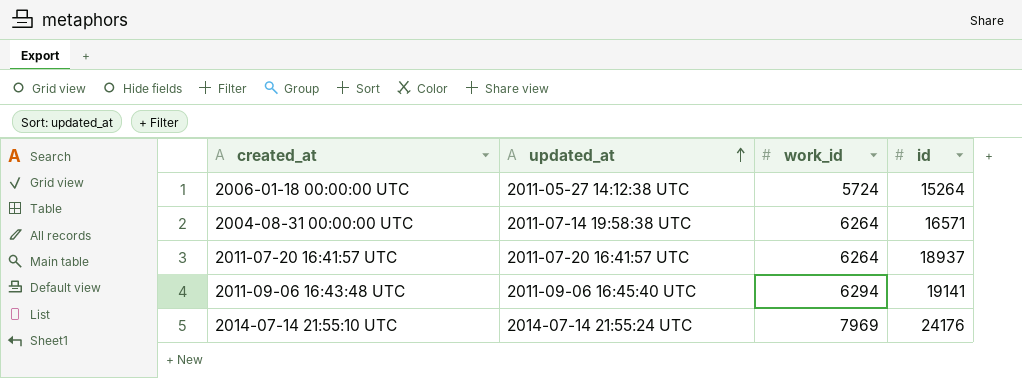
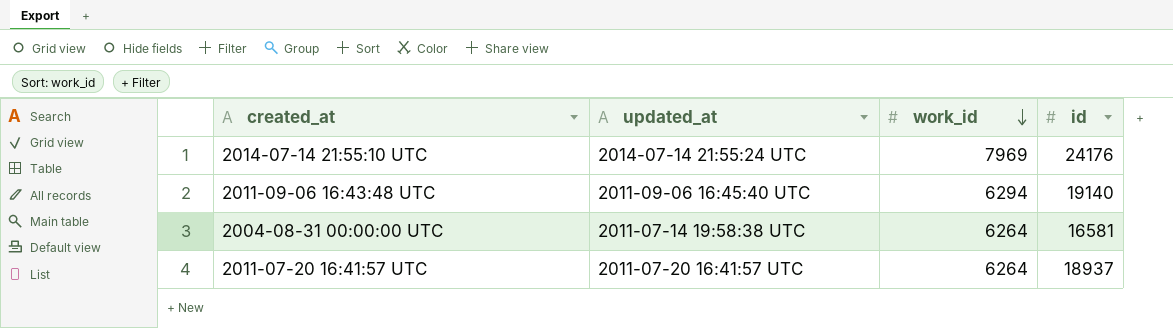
row order: updated_at ascending -> work_id descending
row 2006-01-18 00:00:00 UTC: 2011-05-27 14:12:38 UTC | 5724 | 15264 -> none
2011-09-06 16:43:48 UTC | id: 19141 -> 19140
2004-08-31 00:00:00 UTC | id: 16571 -> 16581

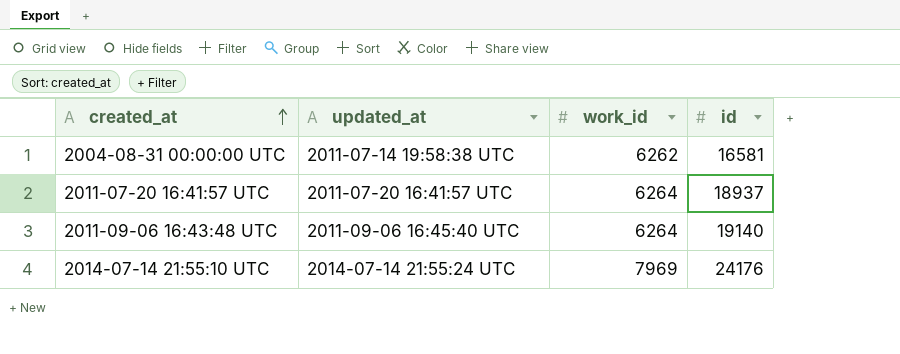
row order: work_id descending -> created_at ascending
2004-08-31 00:00:00 UTC | work_id: 6264 -> 6262
2011-09-06 16:43:48 UTC | work_id: 6294 -> 6264

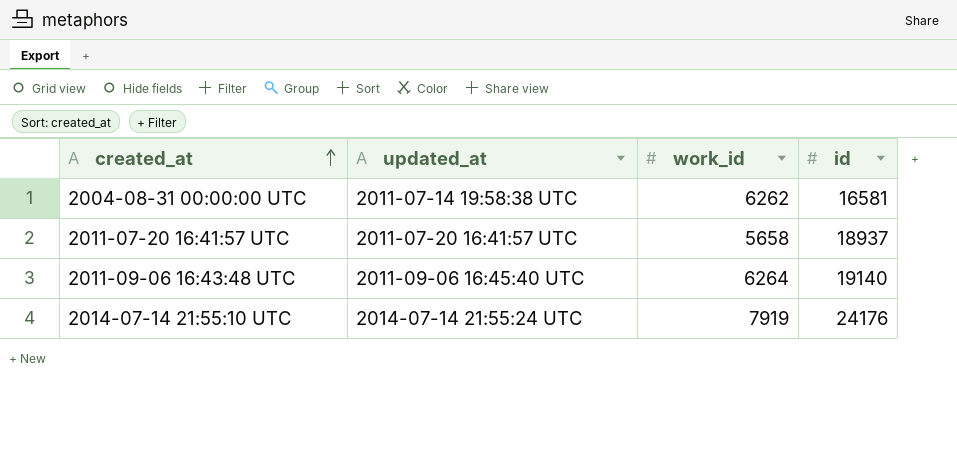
2011-07-20 16:41:57 UTC | work_id: 6264 -> 5658
2014-07-14 21:55:10 UTC | work_id: 7969 -> 7919

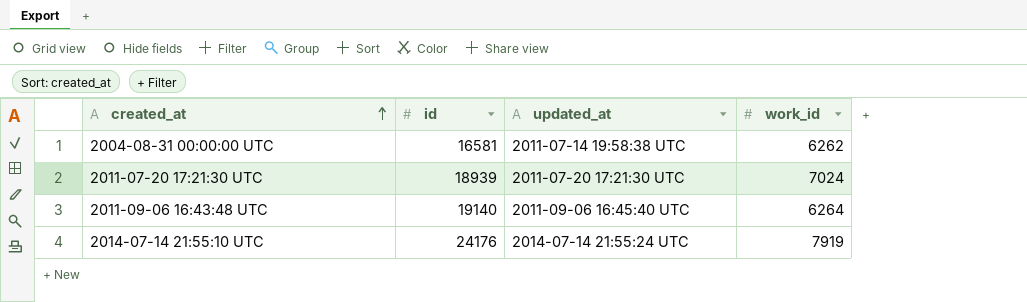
column id | position: 4 -> 2
row 2011-07-20 16:41:57 UTC: 2011-07-20 16:41:57 UTC | 5658 | 18937 -> none
row 2011-07-20 17:21:30 UTC: none -> 18939 | 2011-07-20 17:21:30 UTC | 7024

